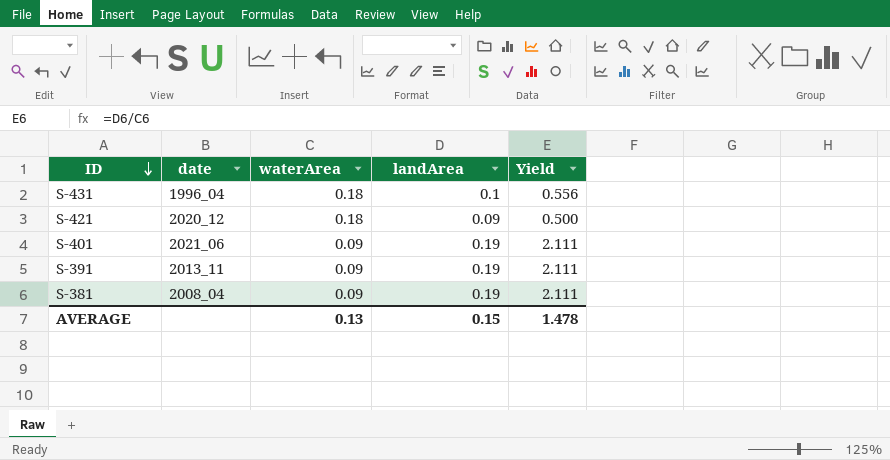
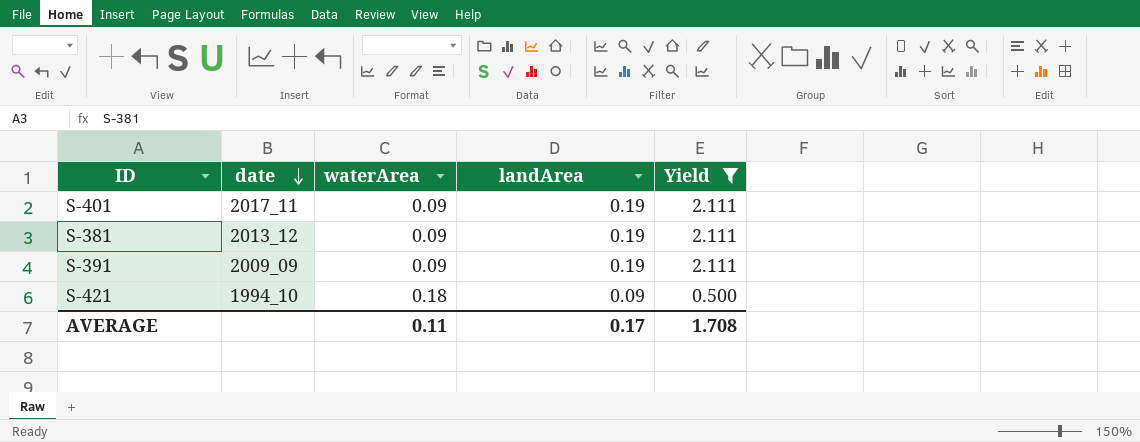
filter: none -> Yield != 0.556
row order: ID descending -> date descending
S-401 | date: 2021_06 -> 2017_11
S-381 | date: 2008_04 -> 2013_12
S-391 | date: 2013_11 -> 2009_09
S-421 | date: 2020_12 -> 1994_10
AVERAGE | waterArea: 0.13 -> 0.11
AVERAGE | landArea: 0.15 -> 0.17
AVERAGE | Yield: 1.478 -> 1.708

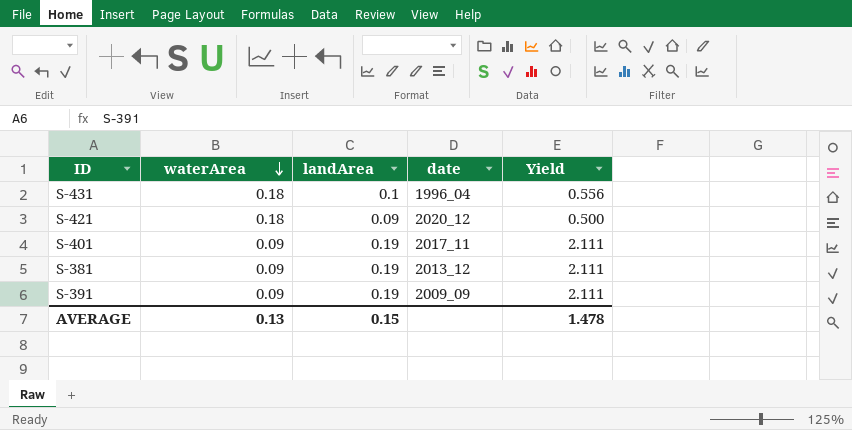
filter: Yield != 0.556 -> none
row order: date descending -> waterArea descending
column date | position: 2 -> 4
S-421 | date: 1994_10 -> 2020_12
AVERAGE | waterArea: 0.11 -> 0.13
AVERAGE | landArea: 0.17 -> 0.15
AVERAGE | Yield: 1.708 -> 1.478

